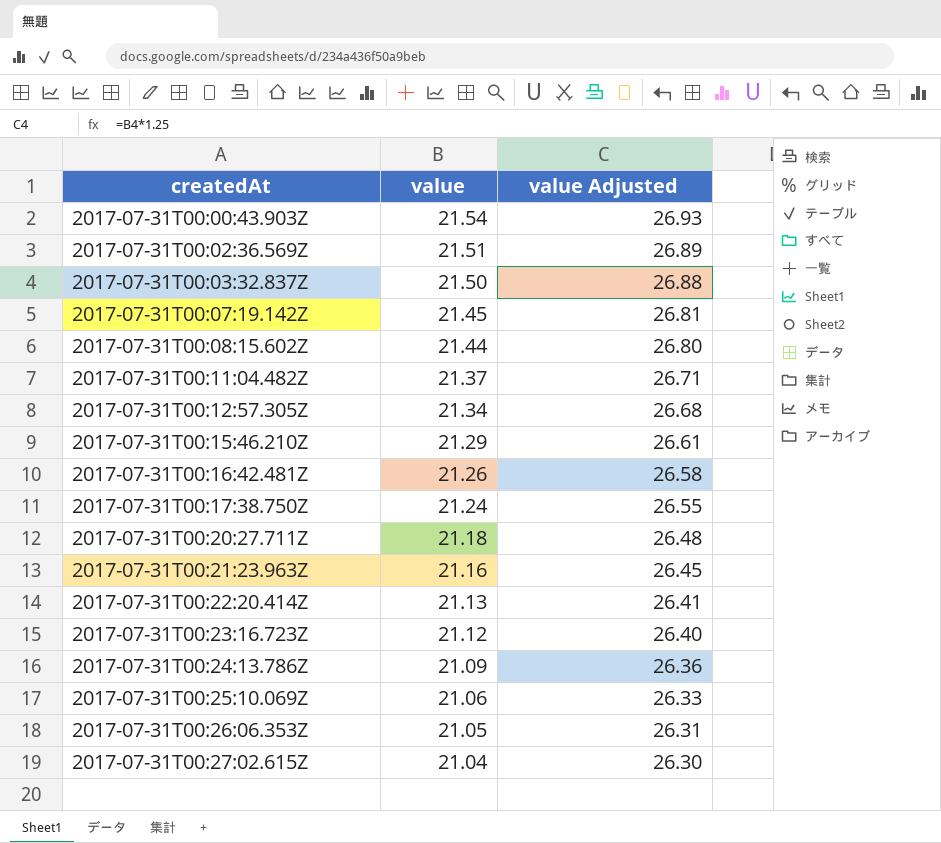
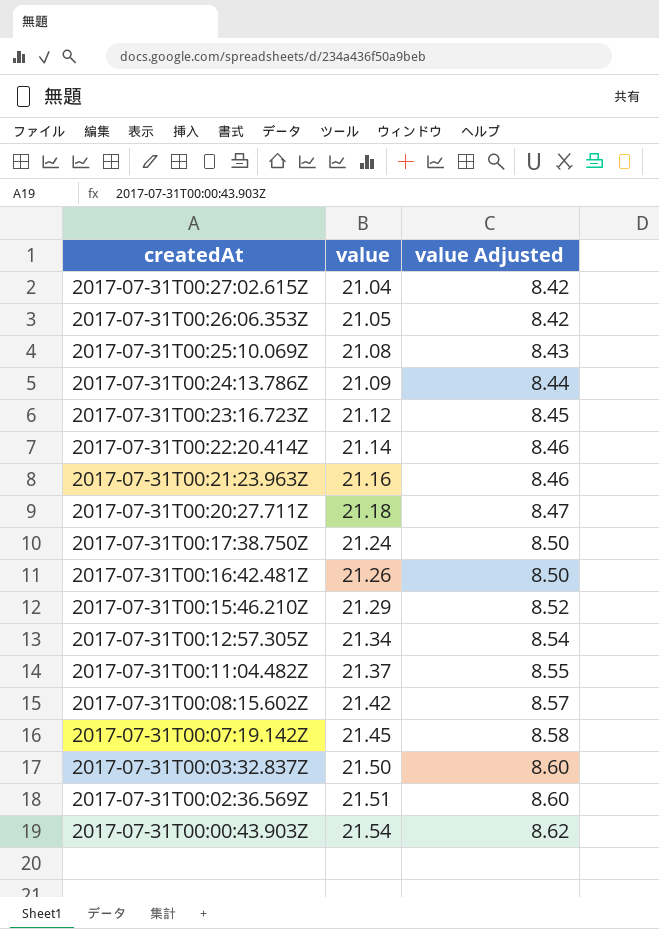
row order: createdAt ascending -> createdAt descending
column value Adjusted | formula: [value] * 1.25 -> [value] * 0.4
2017-07-31T00:25:10.069Z | value: 21.06 -> 21.08
2017-07-31T00:22:20.414Z | value: 21.13 -> 21.14
2017-07-31T00:08:15.602Z | value: 21.44 -> 21.42

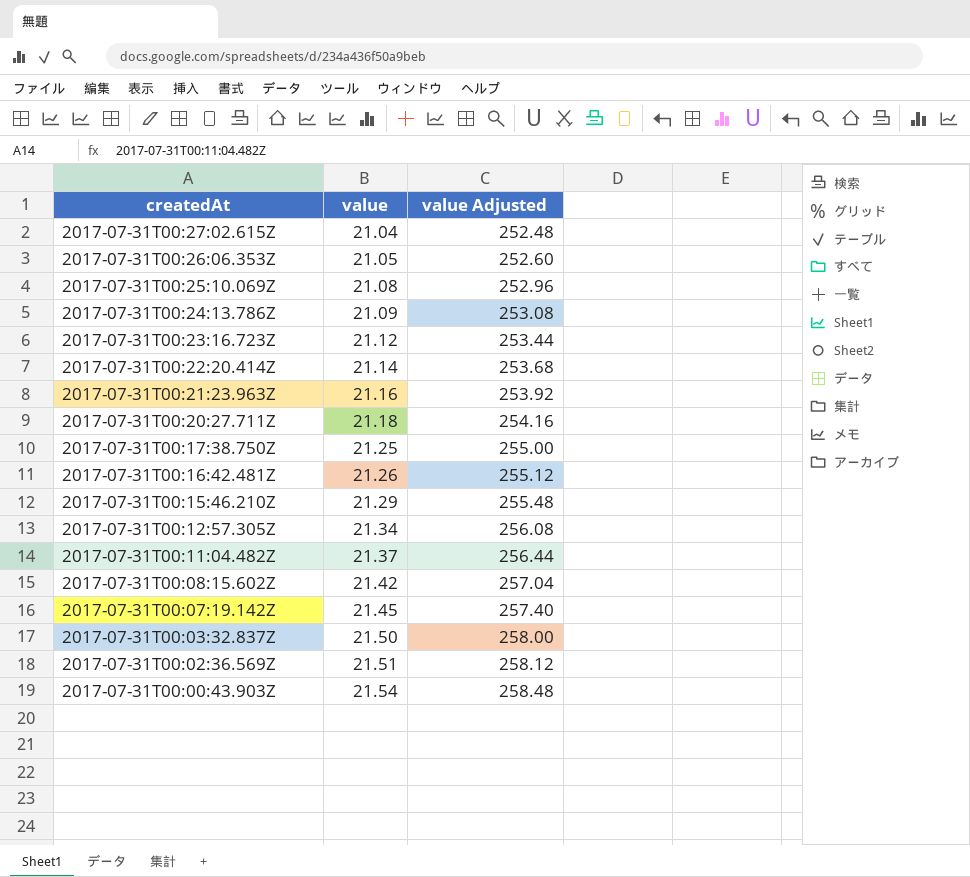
column value Adjusted | formula: [value] * 0.4 -> [value] * 12
2017-07-31T00:17:38.750Z | value: 21.24 -> 21.25

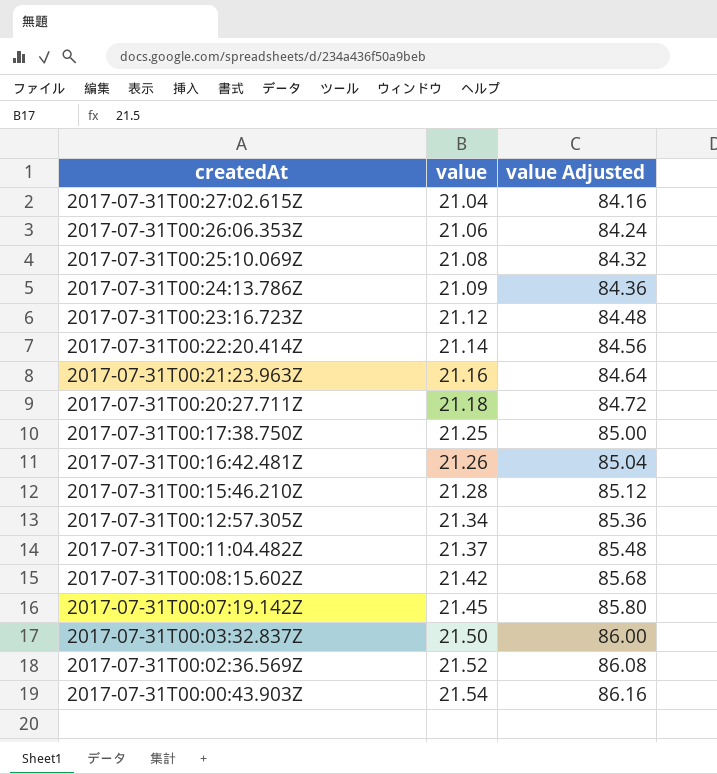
column value Adjusted | formula: [value] * 12 -> [value] * 4
2017-07-31T00:26:06.353Z | value: 21.05 -> 21.06
2017-07-31T00:15:46.210Z | value: 21.29 -> 21.28
2017-07-31T00:02:36.569Z | value: 21.51 -> 21.52

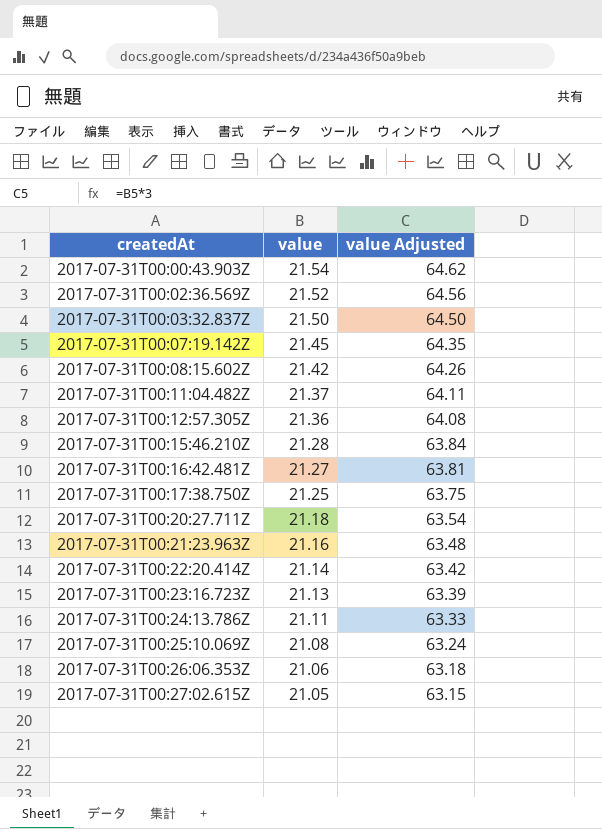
row order: createdAt descending -> createdAt ascending
column value Adjusted | formula: [value] * 4 -> [value] * 3
2017-07-31T00:12:57.305Z | value: 21.34 -> 21.36
2017-07-31T00:16:42.481Z | value: 21.26 -> 21.27
2017-07-31T00:23:16.723Z | value: 21.12 -> 21.13
2017-07-31T00:24:13.786Z | value: 21.09 -> 21.11
2017-07-31T00:27:02.615Z | value: 21.04 -> 21.05

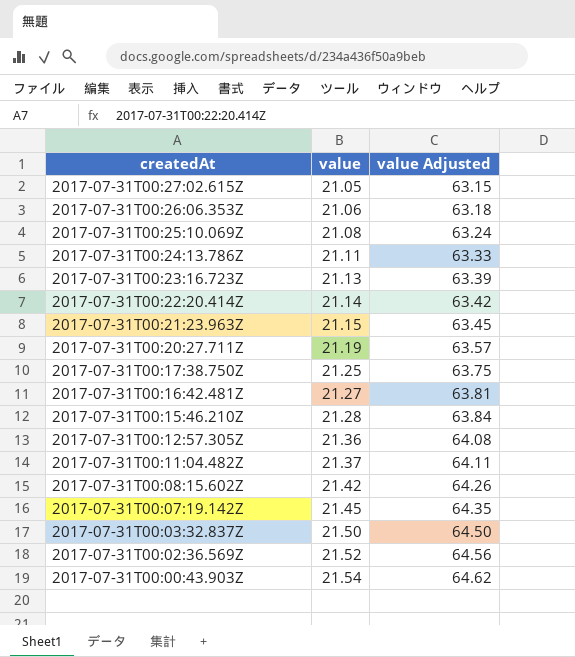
row order: createdAt ascending -> createdAt descending
2017-07-31T00:21:23.963Z | value: 21.16 -> 21.15
2017-07-31T00:21:23.963Z | value Adjusted: 63.48 -> 63.45
2017-07-31T00:20:27.711Z | value: 21.18 -> 21.19
2017-07-31T00:20:27.711Z | value Adjusted: 63.54 -> 63.57

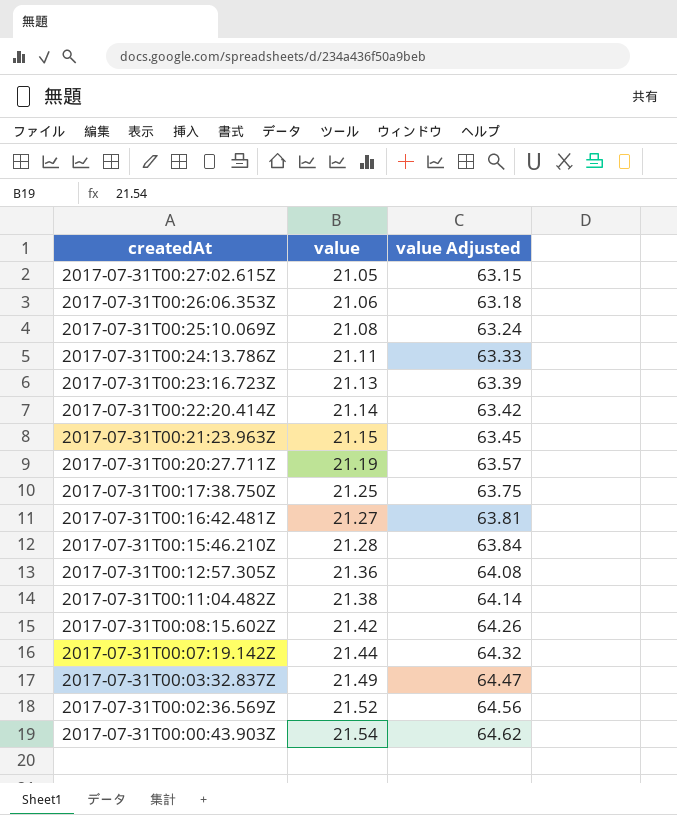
2017-07-31T00:11:04.482Z | value: 21.37 -> 21.38
2017-07-31T00:11:04.482Z | value Adjusted: 64.11 -> 64.14
2017-07-31T00:07:19.142Z | value: 21.45 -> 21.44
2017-07-31T00:07:19.142Z | value Adjusted: 64.35 -> 64.32
2017-07-31T00:03:32.837Z | value: 21.50 -> 21.49
2017-07-31T00:03:32.837Z | value Adjusted: 64.50 -> 64.47

